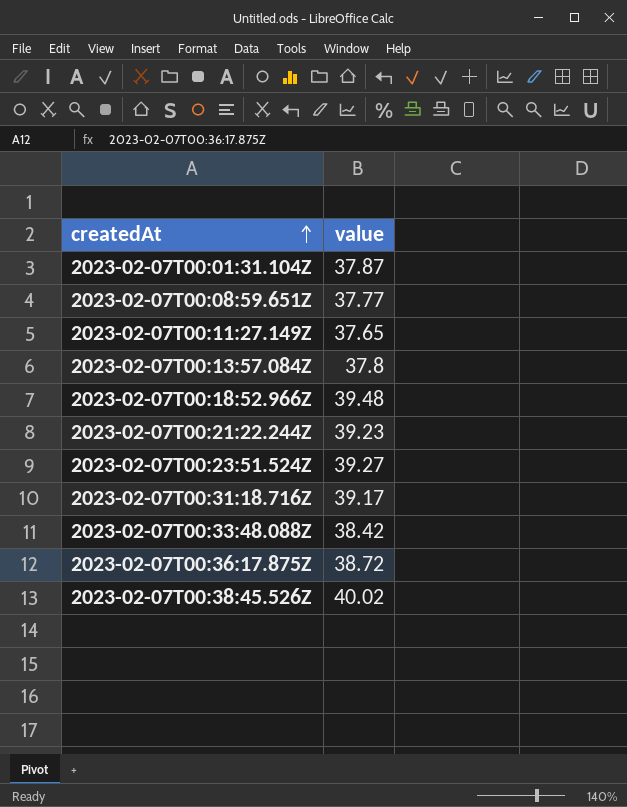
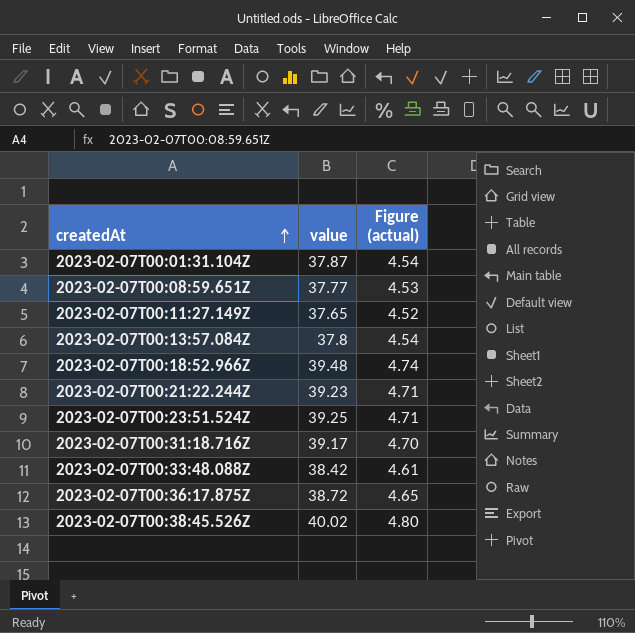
column Figure (actual) | formula: none -> [value] * 0.12
2023-02-07T00:23:51.524Z | value: 39.27 -> 39.25

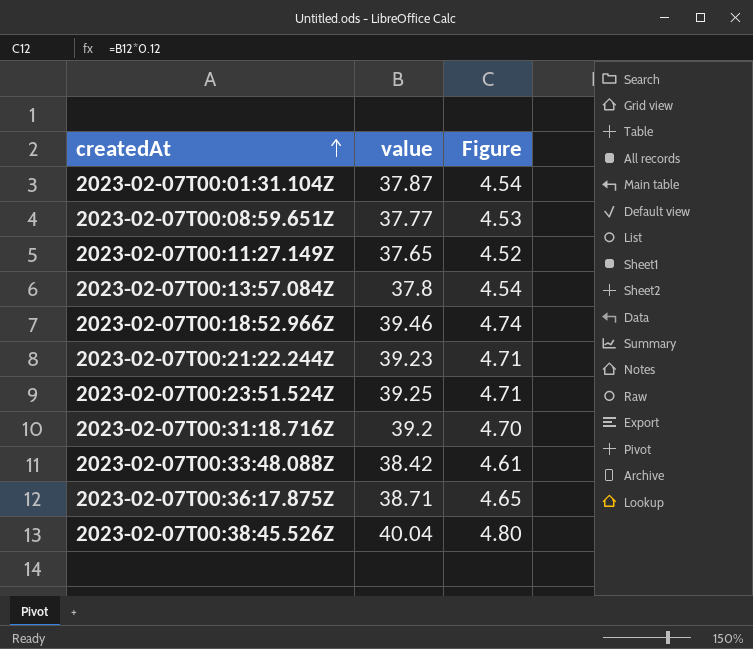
column name: Figure (actual) -> Figure
2023-02-07T00:18:52.966Z | value: 39.48 -> 39.46
2023-02-07T00:31:18.716Z | value: 39.17 -> 39.2
2023-02-07T00:36:17.875Z | value: 38.72 -> 38.71
2023-02-07T00:38:45.526Z | value: 40.02 -> 40.04

